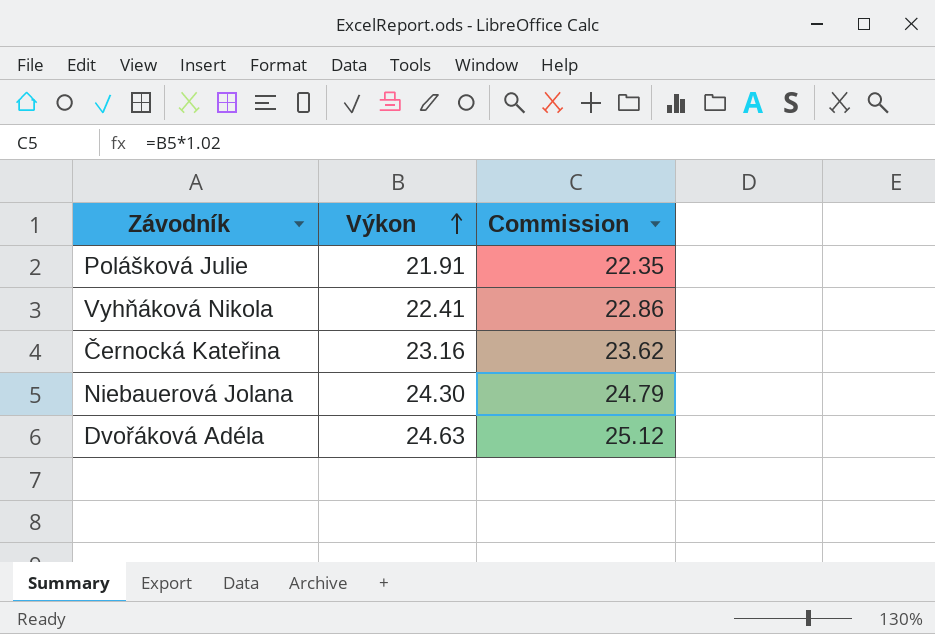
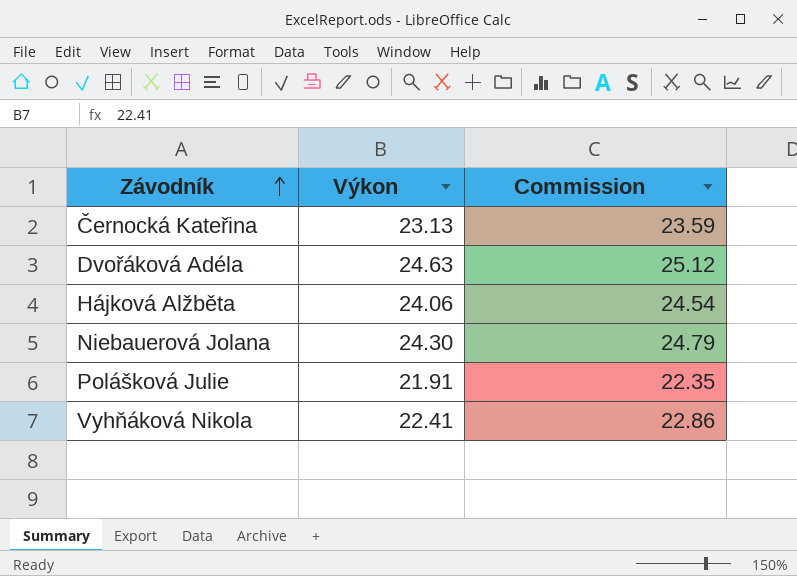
row order: Výkon ascending -> Závodník ascending
Černocká Kateřina | Výkon: 23.16 -> 23.13
Černocká Kateřina | Commission: 23.62 -> 23.59
row Hájková Alžběta: none -> 24.06 | 24.54

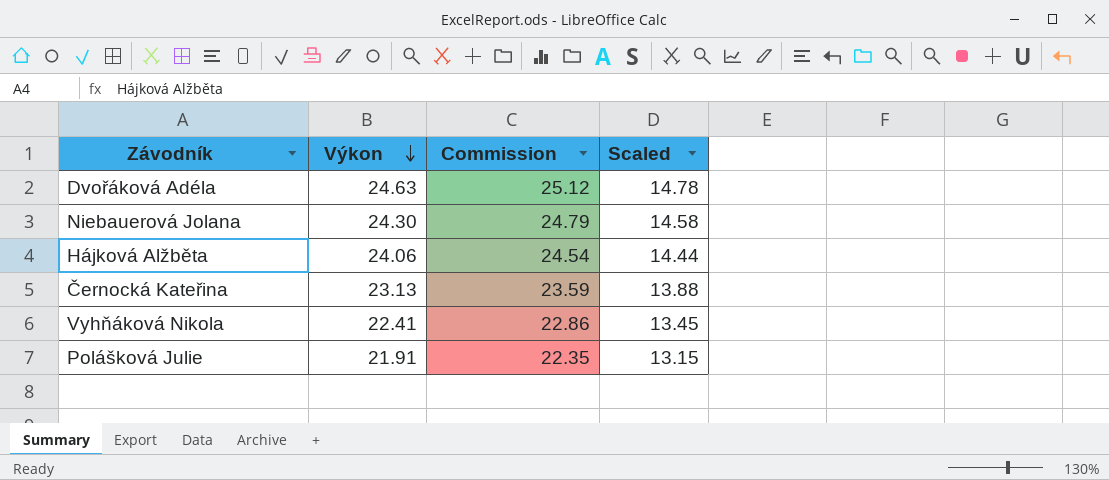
row order: Závodník ascending -> Výkon descending
column Scaled | formula: none -> [Výkon] * 0.6

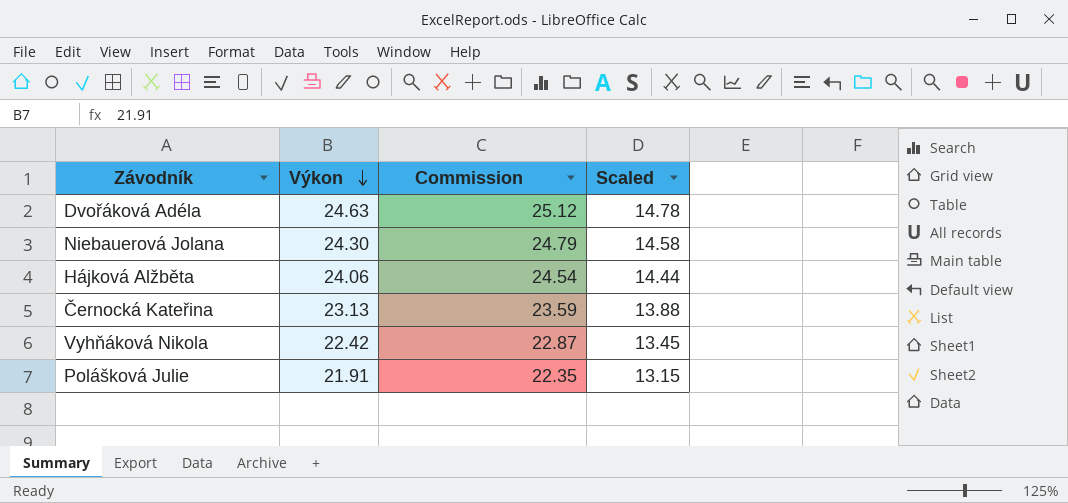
Vyhňáková Nikola | Výkon: 22.41 -> 22.42
Vyhňáková Nikola | Commission: 22.86 -> 22.87

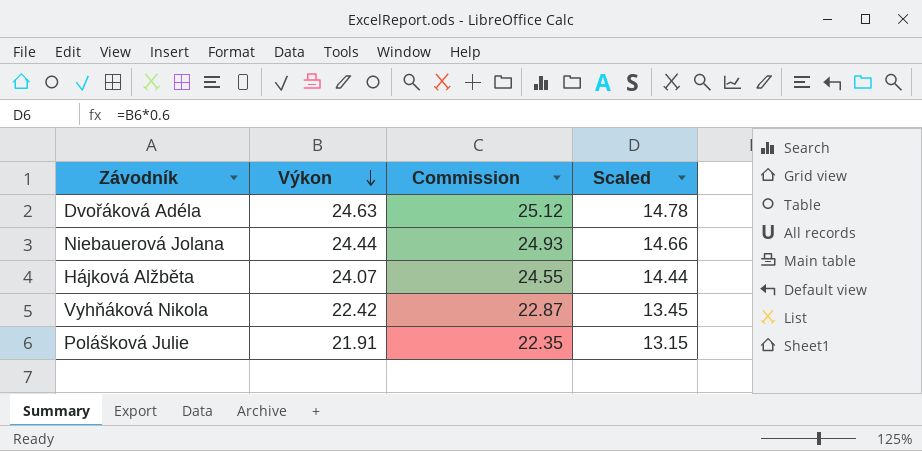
row Černocká Kateřina: 23.13 | 23.59 | 13.88 -> none
Niebauerová Jolana | Výkon: 24.30 -> 24.44
Niebauerová Jolana | Commission: 24.79 -> 24.93
Niebauerová Jolana | Scaled: 14.58 -> 14.66
Hájková Alžběta | Výkon: 24.06 -> 24.07
Hájková Alžběta | Commission: 24.54 -> 24.55

